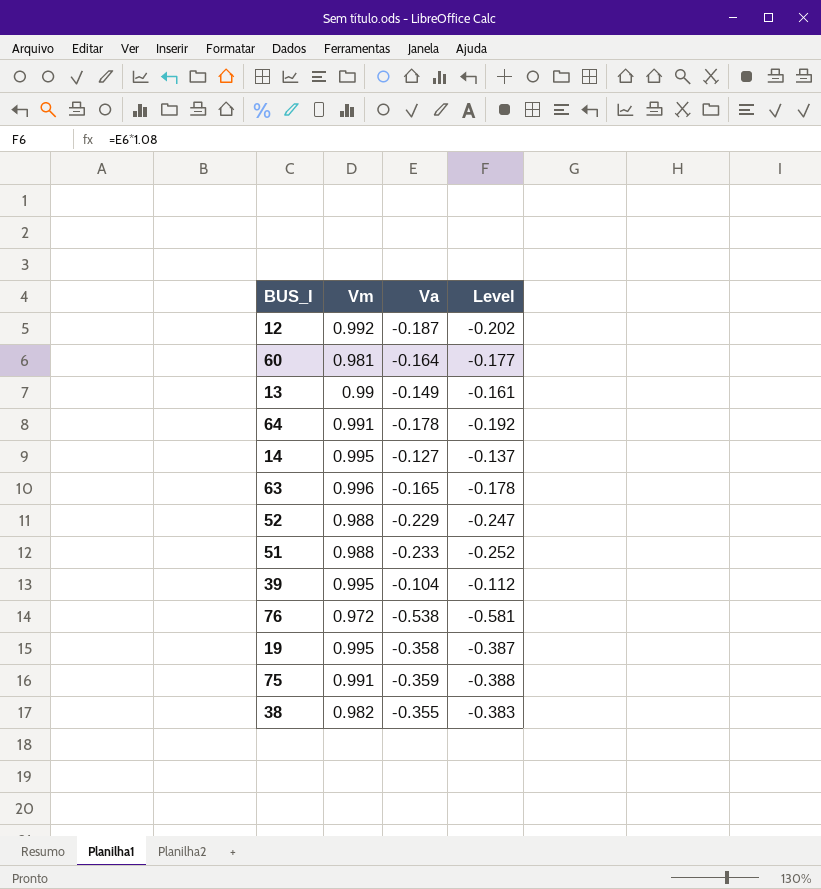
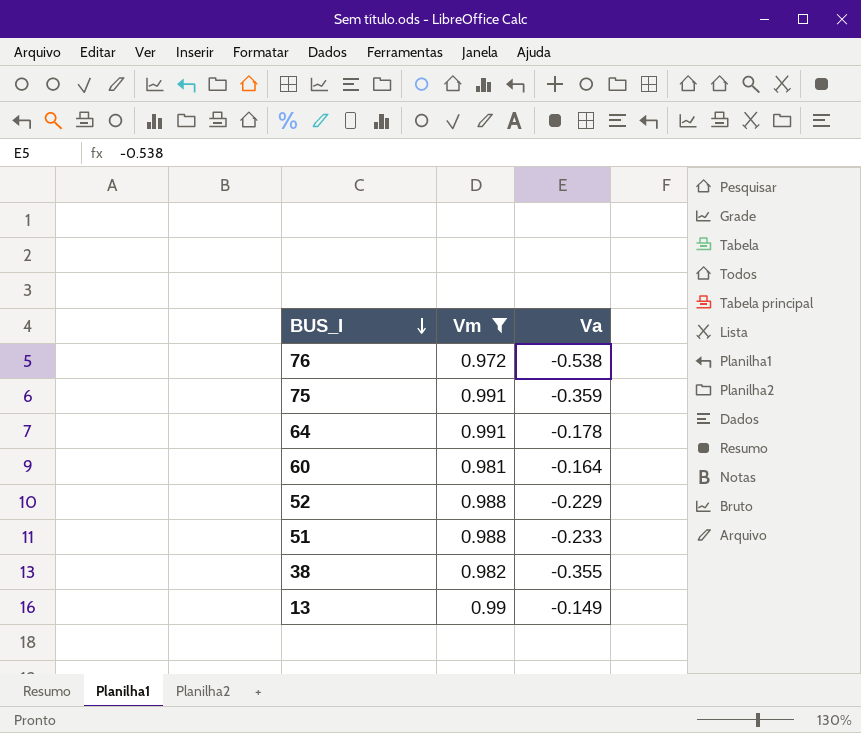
filter: none -> Vm <= 0.991
row order: none -> BUS_I descending
column Level | formula: [Va] * 1.08 -> none

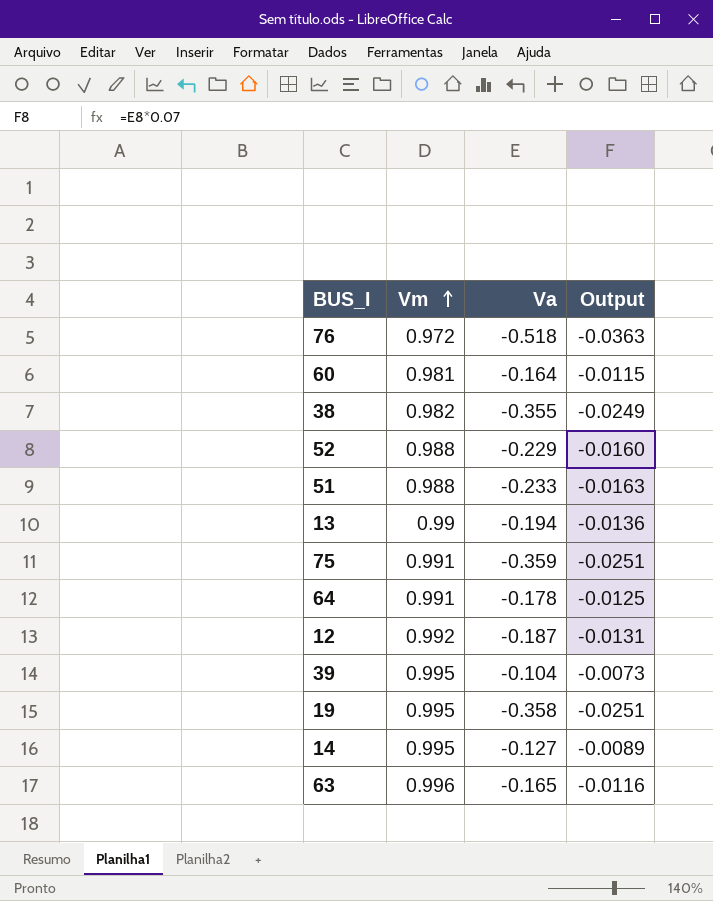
filter: Vm <= 0.991 -> none
row order: BUS_I descending -> Vm ascending
column Output | formula: none -> [Va] * 0.07
76 | Va: -0.538 -> -0.518
13 | Va: -0.149 -> -0.194

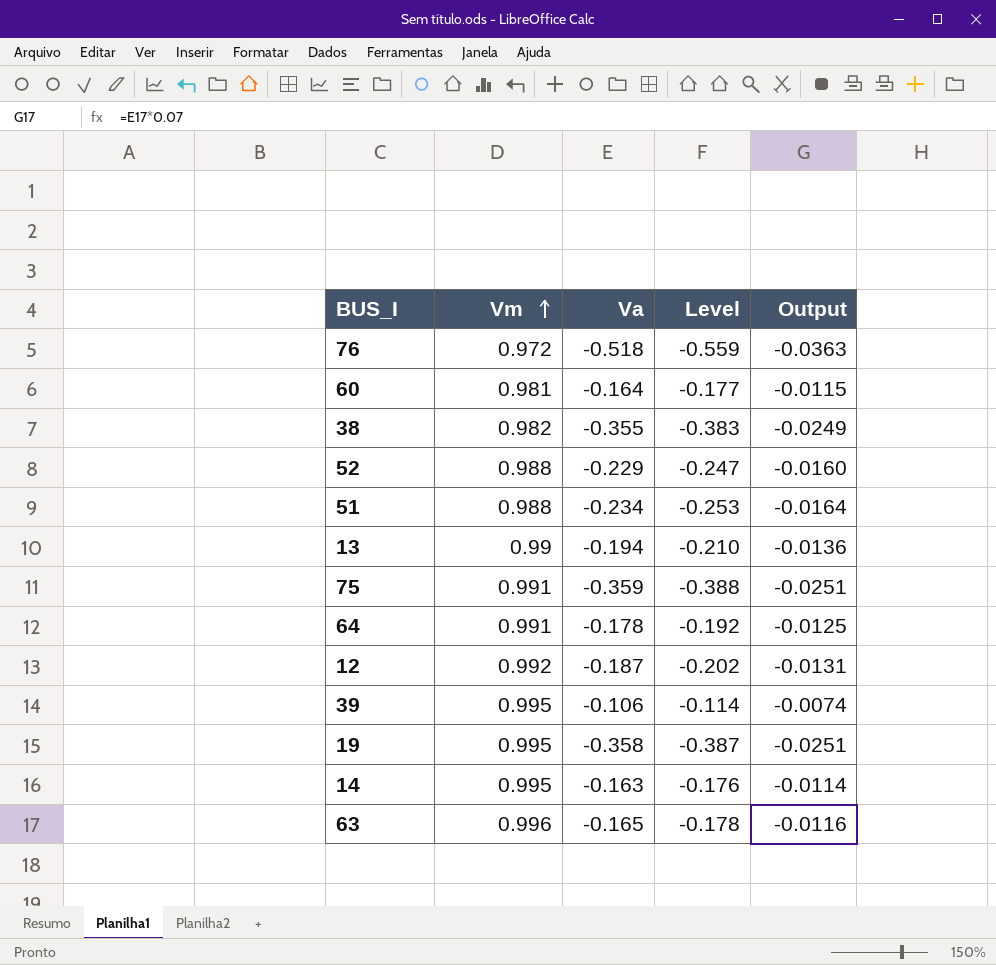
column Level | formula: none -> [Va] * 1.08
51 | Va: -0.233 -> -0.234
51 | Output: -0.0163 -> -0.0164
39 | Va: -0.104 -> -0.106
39 | Output: -0.0073 -> -0.0074
14 | Va: -0.127 -> -0.163
14 | Output: -0.0089 -> -0.0114

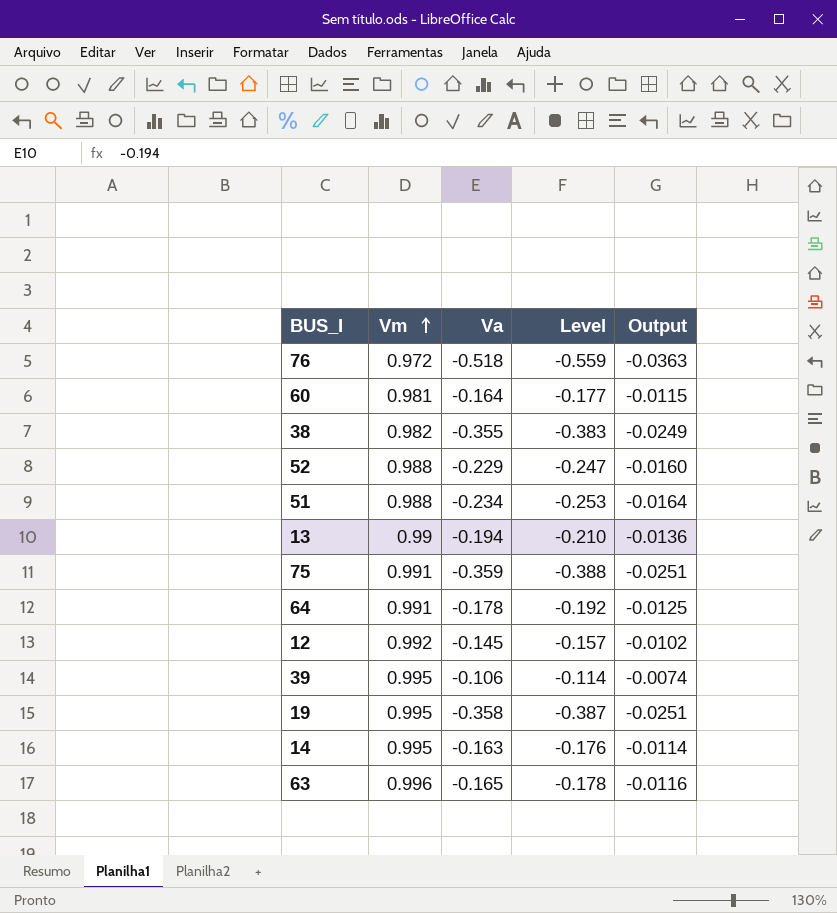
12 | Va: -0.187 -> -0.145
12 | Level: -0.202 -> -0.157
12 | Output: -0.0131 -> -0.0102

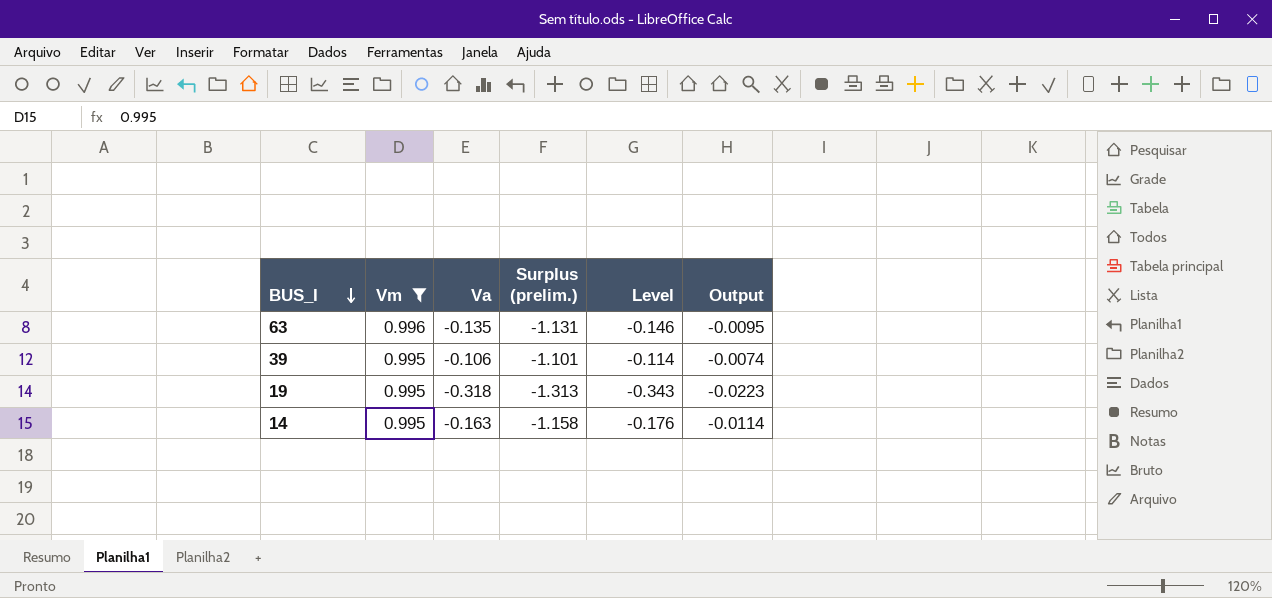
filter: none -> Vm >= 0.995
row order: Vm ascending -> BUS_I descending
column Surplus (prelim.) | formula: none -> [Va] - [Vm]
63 | Va: -0.165 -> -0.135
63 | Level: -0.178 -> -0.146
63 | Output: -0.0116 -> -0.0095
19 | Va: -0.358 -> -0.318
19 | Level: -0.387 -> -0.343
19 | Output: -0.0251 -> -0.0223

